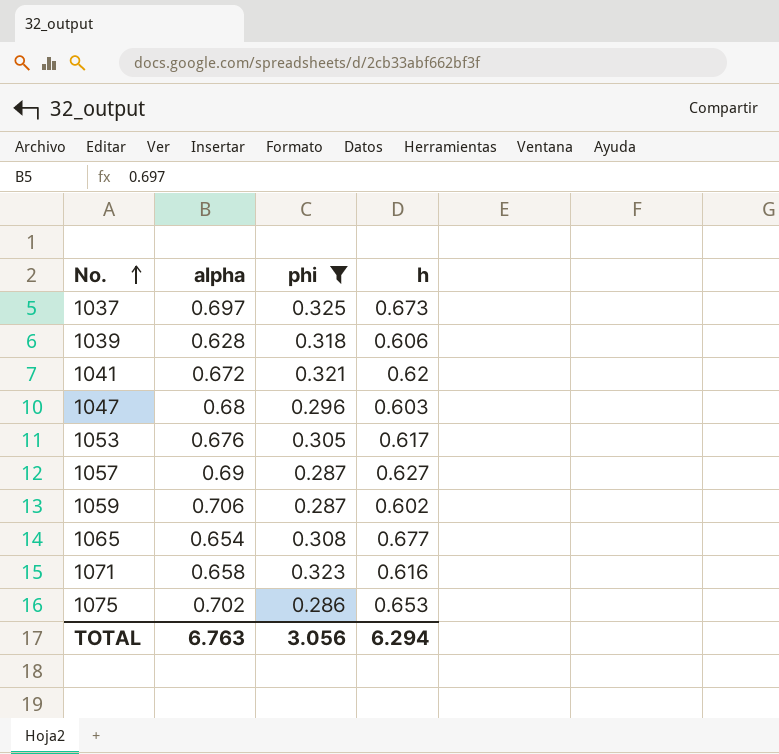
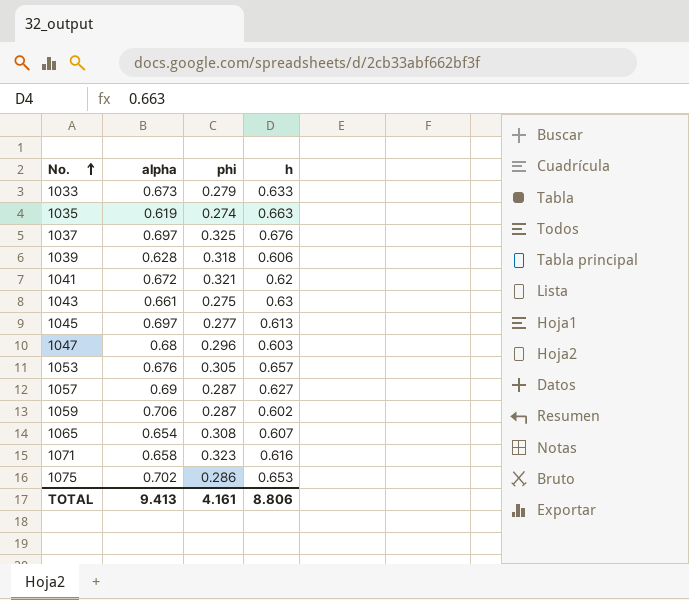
filter: phi >= 0.286 -> none
1037 | h: 0.673 -> 0.676
1053 | h: 0.617 -> 0.657
1065 | h: 0.677 -> 0.607
TOTAL | alpha: 6.763 -> 9.413
TOTAL | phi: 3.056 -> 4.161
TOTAL | h: 6.294 -> 8.806

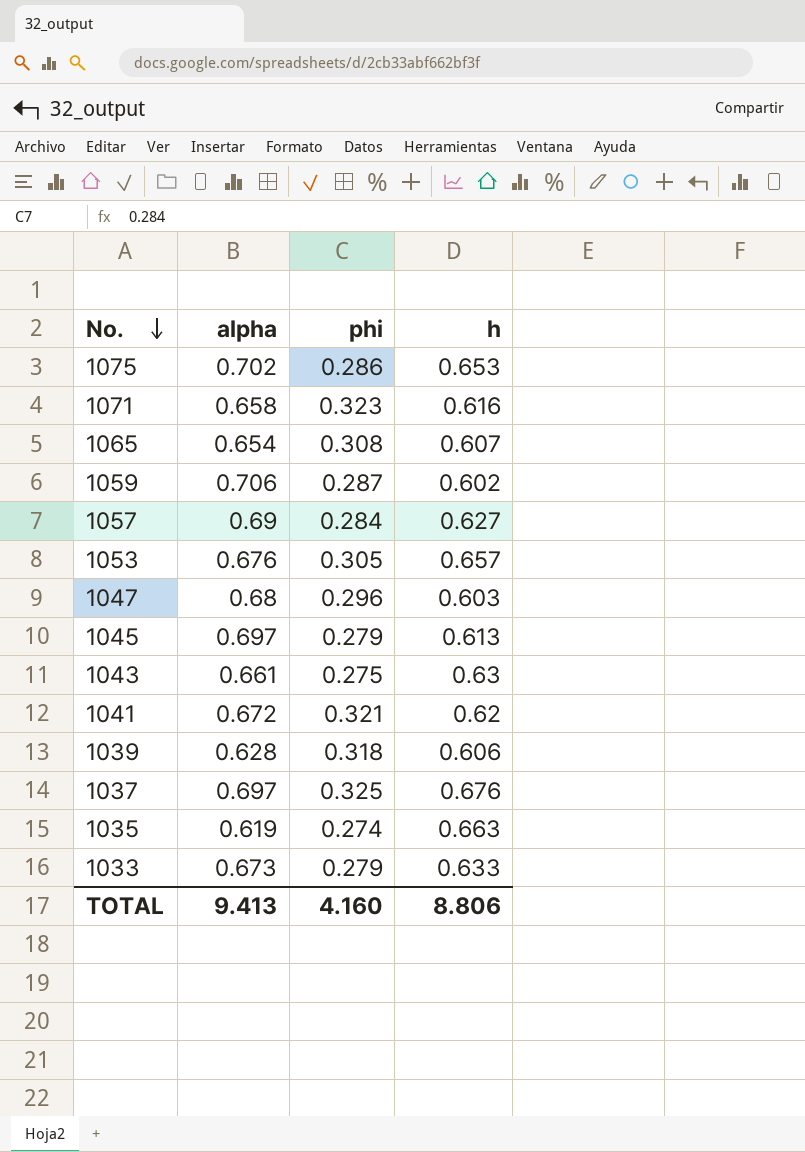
row order: No. ascending -> No. descending
1057 | phi: 0.287 -> 0.284
1045 | phi: 0.277 -> 0.279
TOTAL | phi: 4.161 -> 4.160

